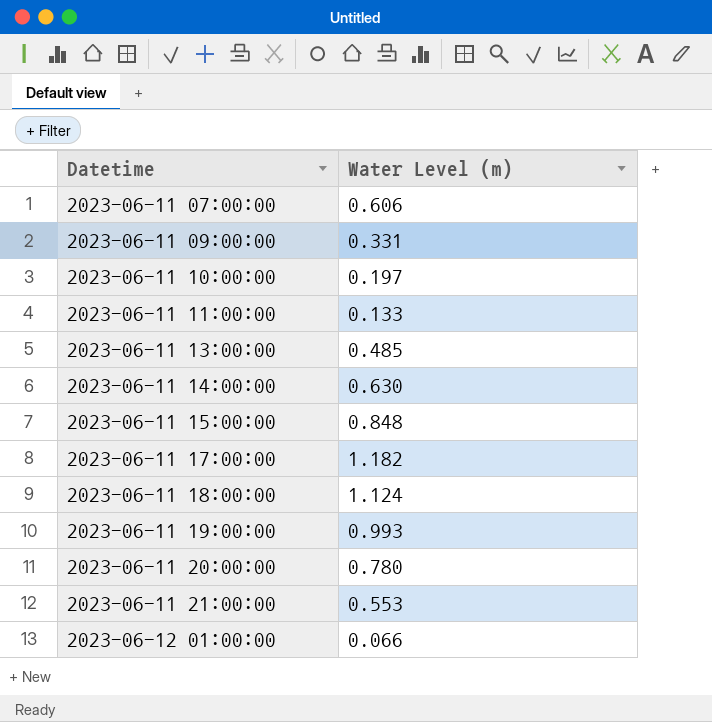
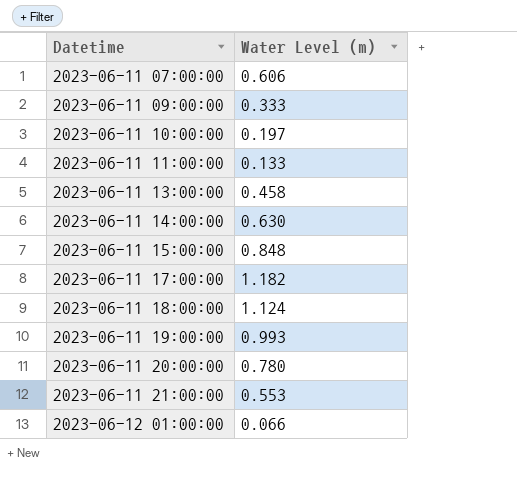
2023-06-11 09:00:00 | Water Level (m): 0.331 -> 0.333
2023-06-11 13:00:00 | Water Level (m): 0.485 -> 0.458

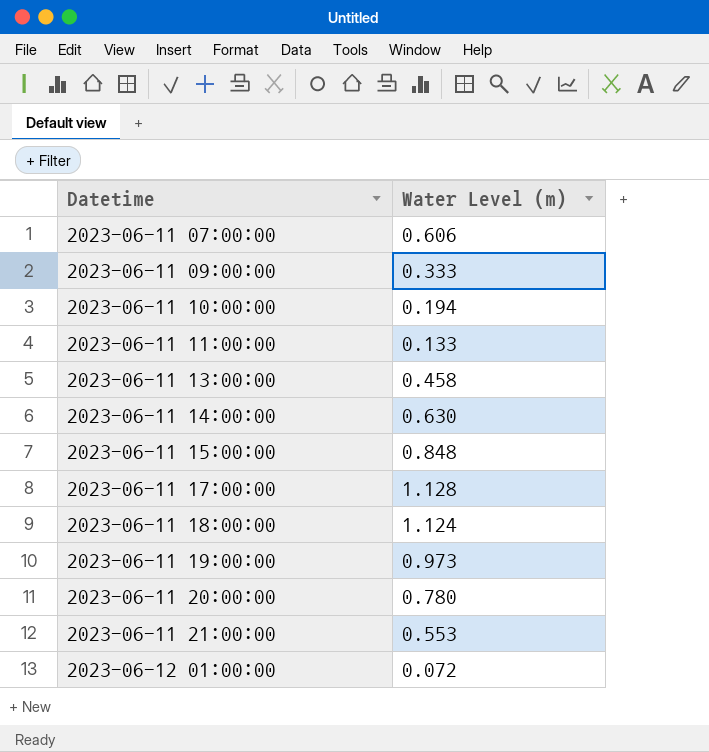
2023-06-11 10:00:00 | Water Level (m): 0.197 -> 0.194
2023-06-11 17:00:00 | Water Level (m): 1.182 -> 1.128
2023-06-11 19:00:00 | Water Level (m): 0.993 -> 0.973
2023-06-12 01:00:00 | Water Level (m): 0.066 -> 0.072

